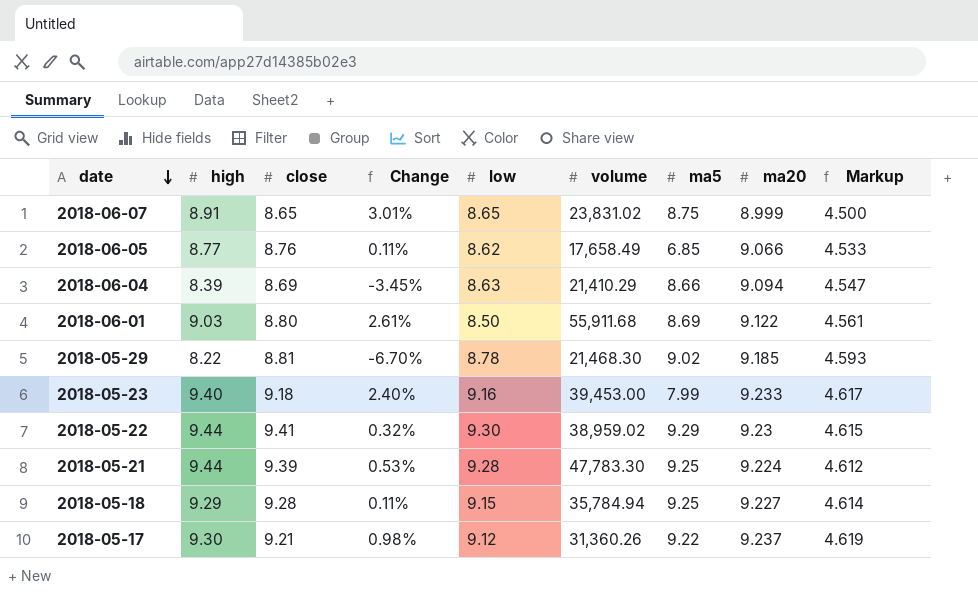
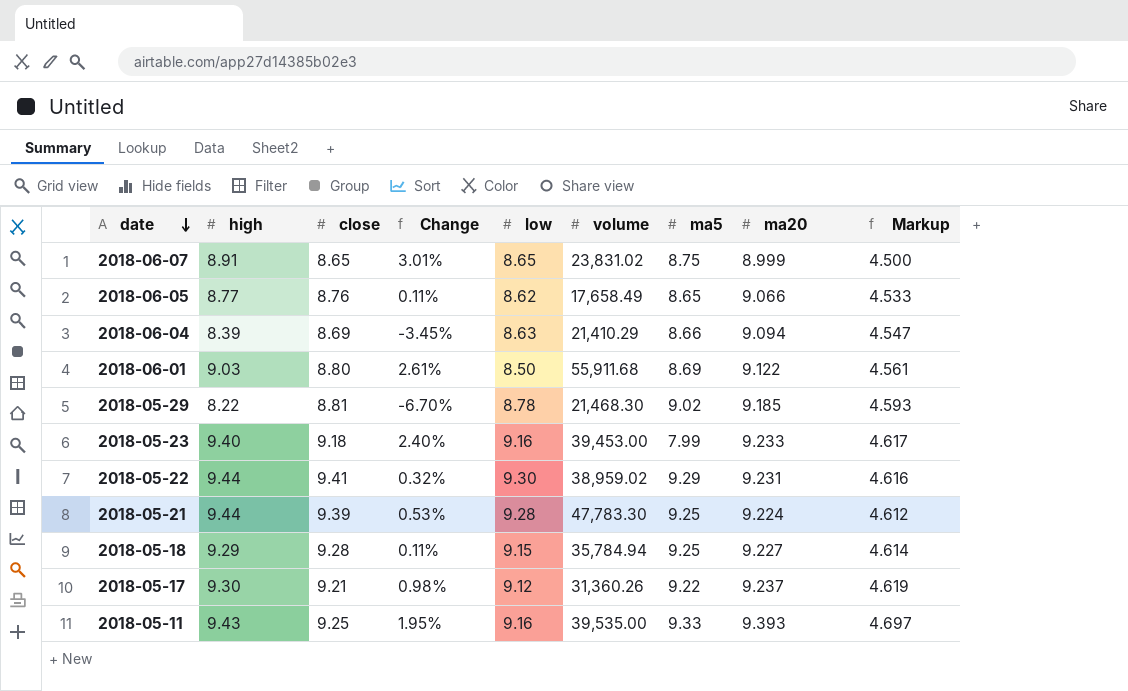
2018-06-05 | ma5: 6.85 -> 8.65
2018-05-22 | ma20: 9.23 -> 9.231
2018-05-22 | Markup: 4.615 -> 4.616
row 2018-05-11: none -> 9.43 | 9.25 | 1.95% | 9.16 | 39,535.00 | 9.33 | 9.393 | 4.697

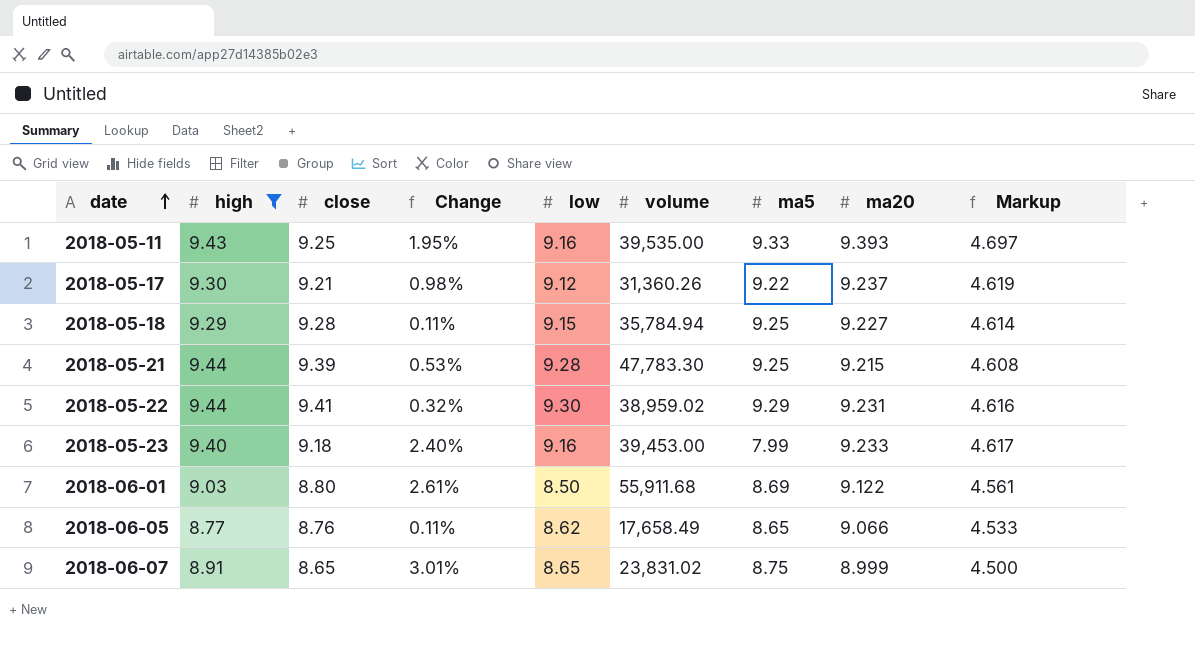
filter: none -> high >= 8.77
row order: date descending -> date ascending
2018-05-21 | ma20: 9.224 -> 9.215
2018-05-21 | Markup: 4.612 -> 4.608

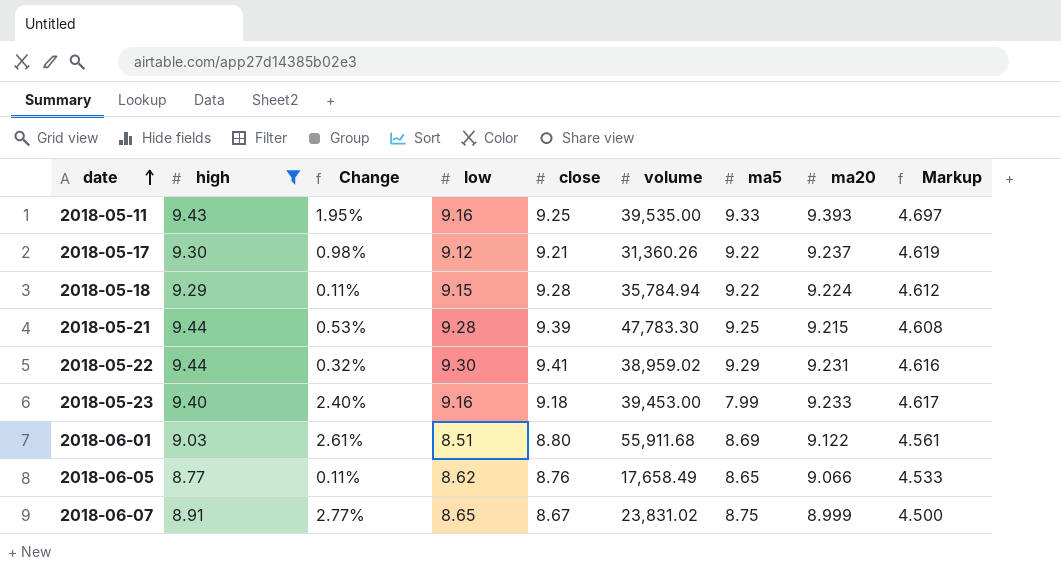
column close | position: 3 -> 5
2018-05-18 | ma5: 9.25 -> 9.22
2018-05-18 | ma20: 9.227 -> 9.224
2018-05-18 | Markup: 4.614 -> 4.612
2018-06-01 | low: 8.50 -> 8.51
2018-06-07 | Change: 3.01% -> 2.77%
2018-06-07 | close: 8.65 -> 8.67

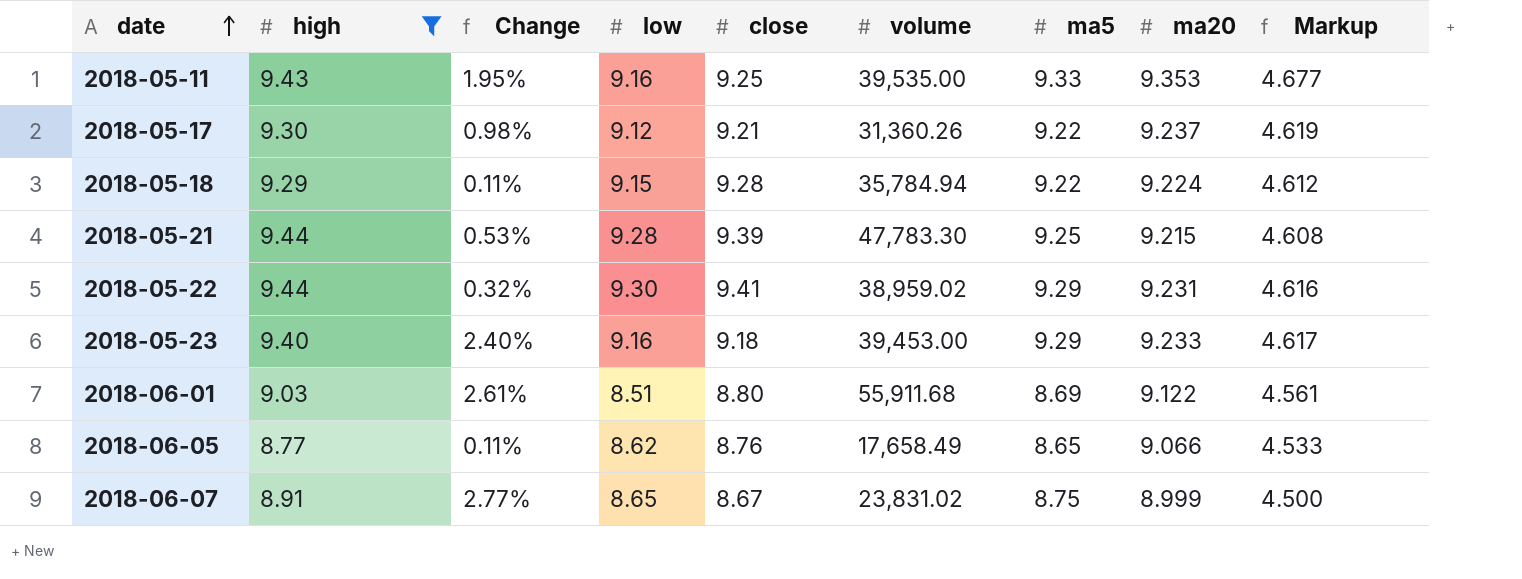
2018-05-11 | ma20: 9.393 -> 9.353
2018-05-11 | Markup: 4.697 -> 4.677
2018-05-23 | ma5: 7.99 -> 9.29

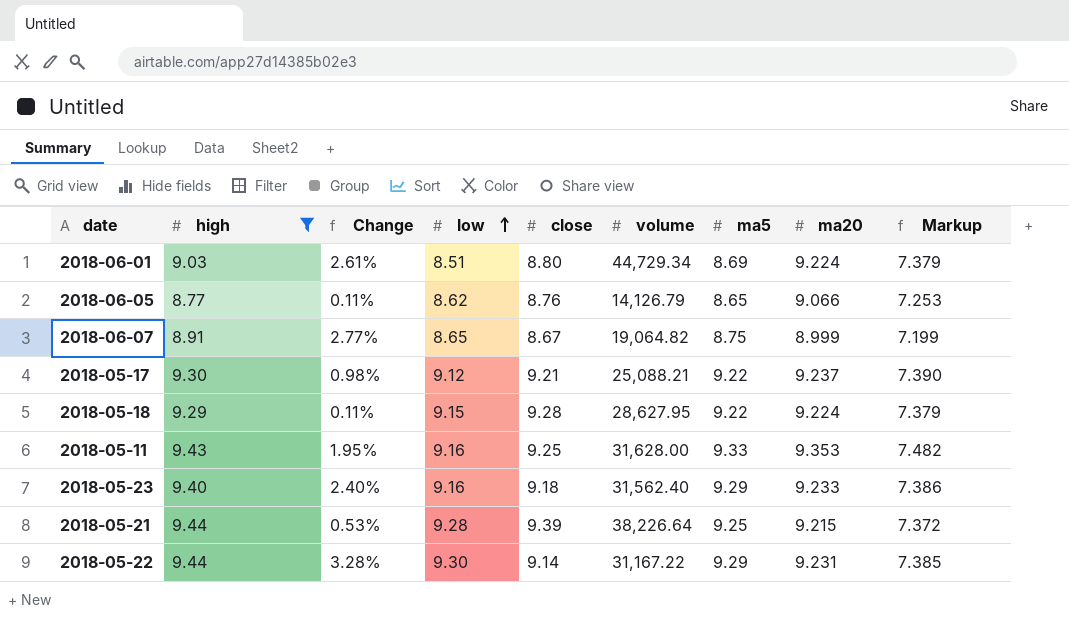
row order: date ascending -> low ascending
column Markup | formula: [ma20] * 0.5 -> [ma20] * 0.8
2018-06-01 | volume: 55,911.68 -> 44,729.34
2018-06-01 | ma20: 9.122 -> 9.224
2018-06-05 | volume: 17,658.49 -> 14,126.79
2018-06-07 | volume: 23,831.02 -> 19,064.82
2018-05-17 | volume: 31,360.26 -> 25,088.21
2018-05-18 | volume: 35,784.94 -> 28,627.95
2018-05-11 | volume: 39,535.00 -> 31,628.00
2018-05-23 | volume: 39,453.00 -> 31,562.40
2018-05-21 | volume: 47,783.30 -> 38,226.64
2018-05-22 | Change: 0.32% -> 3.28%
2018-05-22 | close: 9.41 -> 9.14
2018-05-22 | volume: 38,959.02 -> 31,167.22

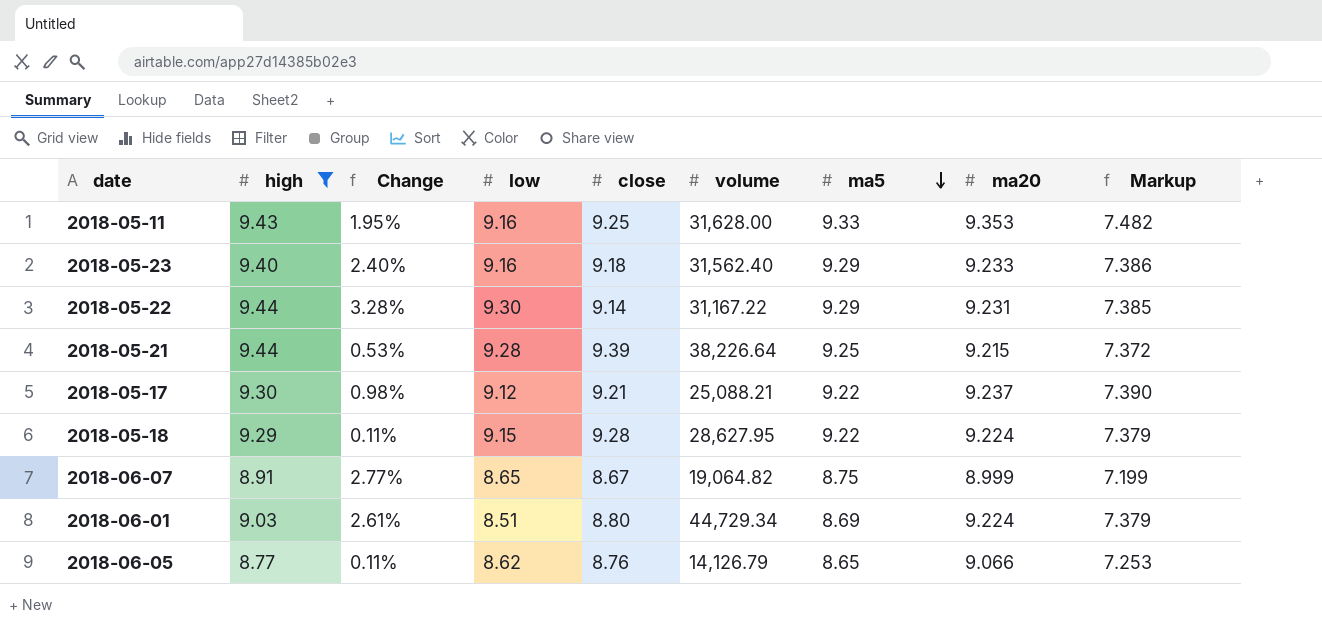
row order: low ascending -> ma5 descending

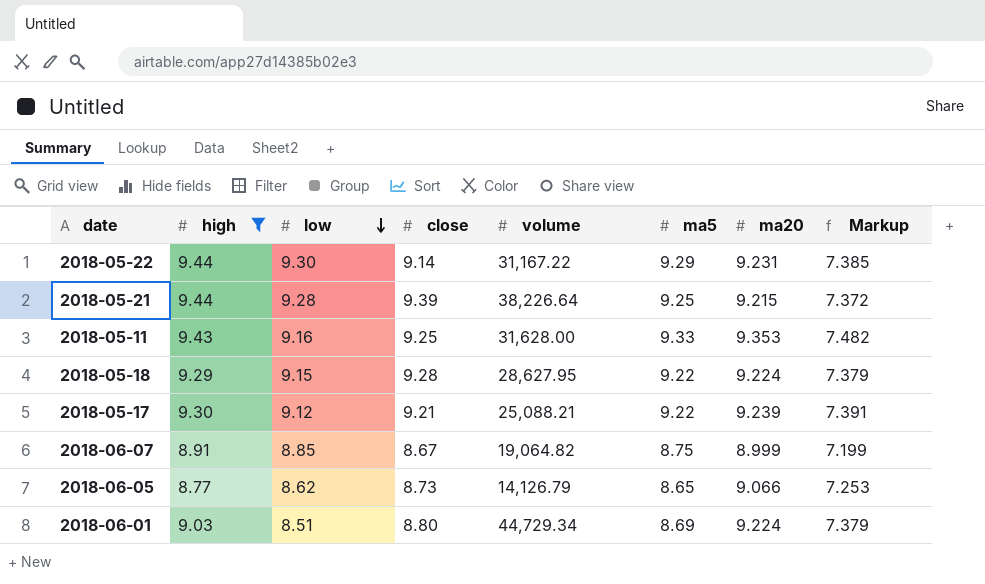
row order: ma5 descending -> low descending
column Change | formula: ([high] - [close]) / [close] -> none
row 2018-05-23: 9.40 | 2.40% | 9.16 | 9.18 | 31,562.40 | 9.29 | 9.233 | 7.386 -> none
2018-05-17 | ma20: 9.237 -> 9.239
2018-05-17 | Markup: 7.390 -> 7.391
2018-06-07 | low: 8.65 -> 8.85
2018-06-05 | close: 8.76 -> 8.73

